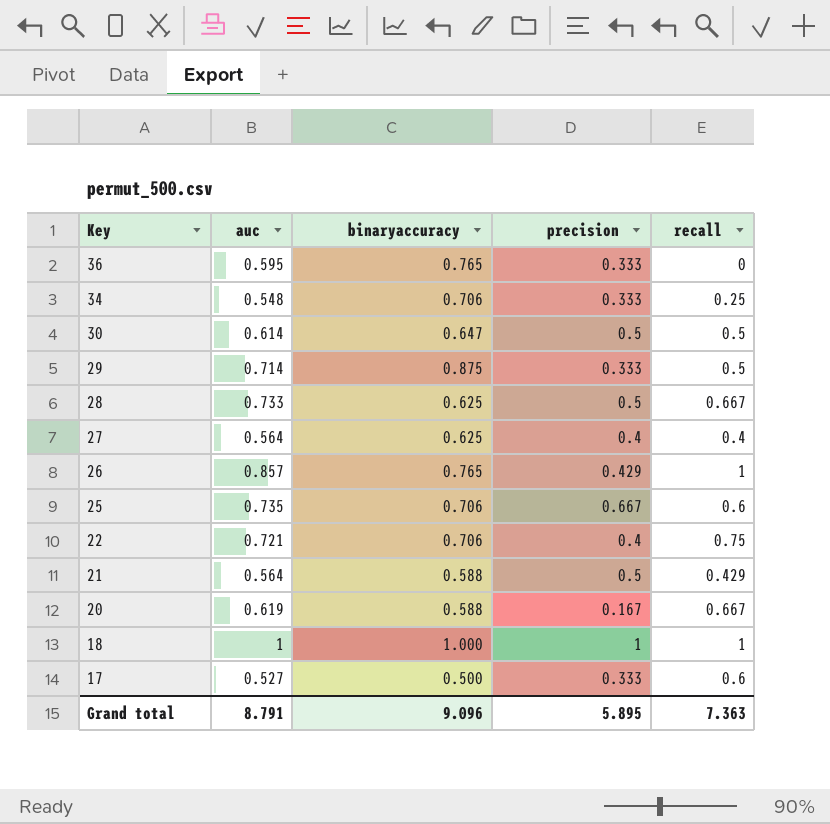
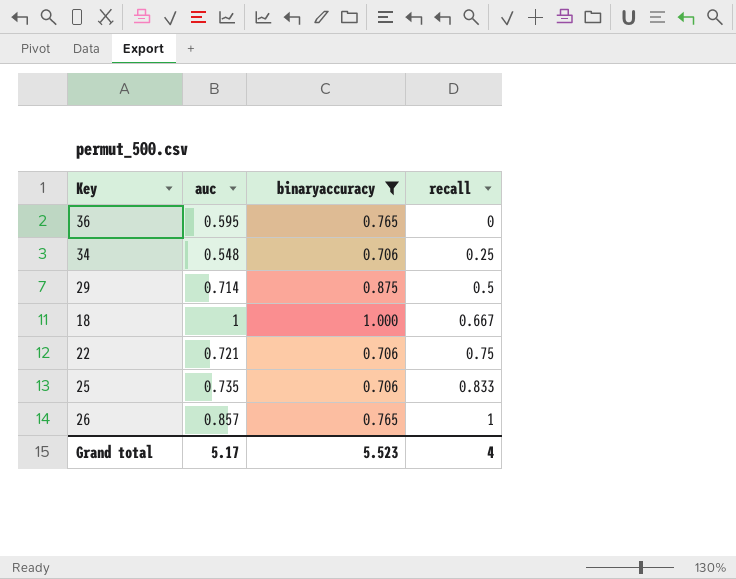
filter: none -> binaryaccuracy >= 0.706
row order: Key descending -> recall ascending
column precision | position: 4 -> none
18 | recall: 1 -> 0.667
25 | recall: 0.6 -> 0.833
Grand total | auc: 8.791 -> 5.17
Grand total | binaryaccuracy: 9.096 -> 5.523
Grand total | recall: 7.363 -> 4

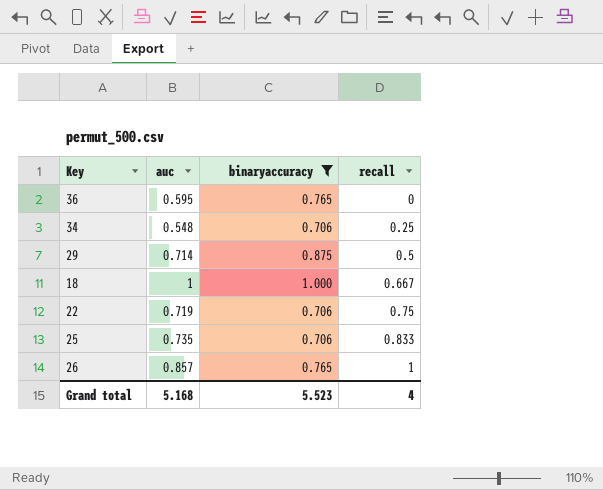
22 | auc: 0.721 -> 0.719
Grand total | auc: 5.17 -> 5.168

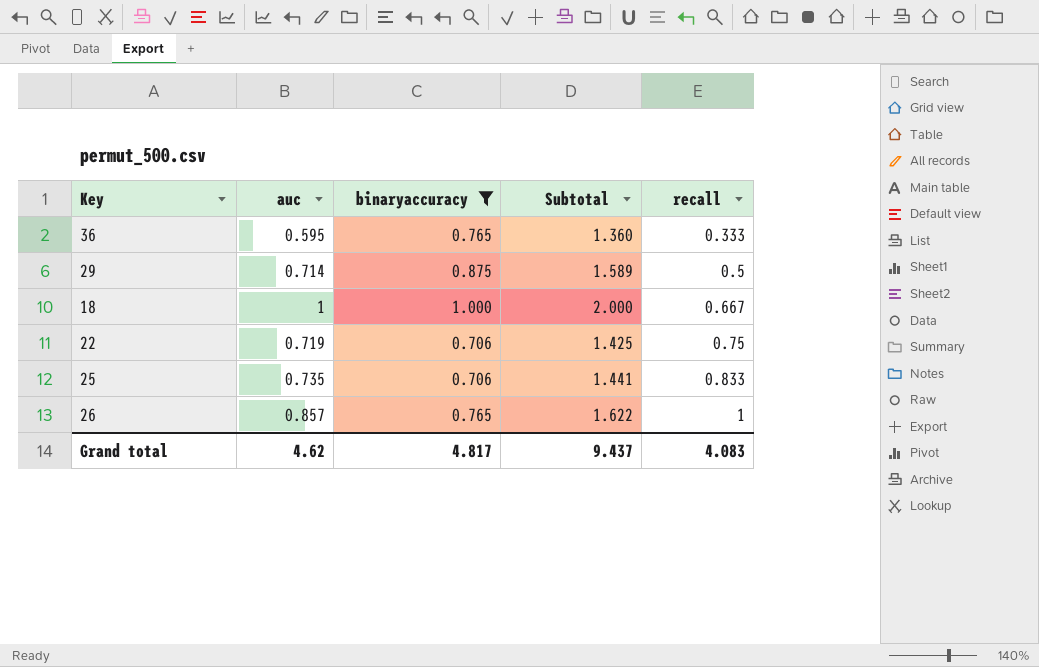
column Subtotal | formula: none -> [auc] + [binaryaccuracy]
row 34: 0.548 | 0.706 | 0.25 -> none
36 | recall: 0 -> 0.333
Grand total | auc: 5.168 -> 4.62
Grand total | binaryaccuracy: 5.523 -> 4.817
Grand total | recall: 4 -> 4.083

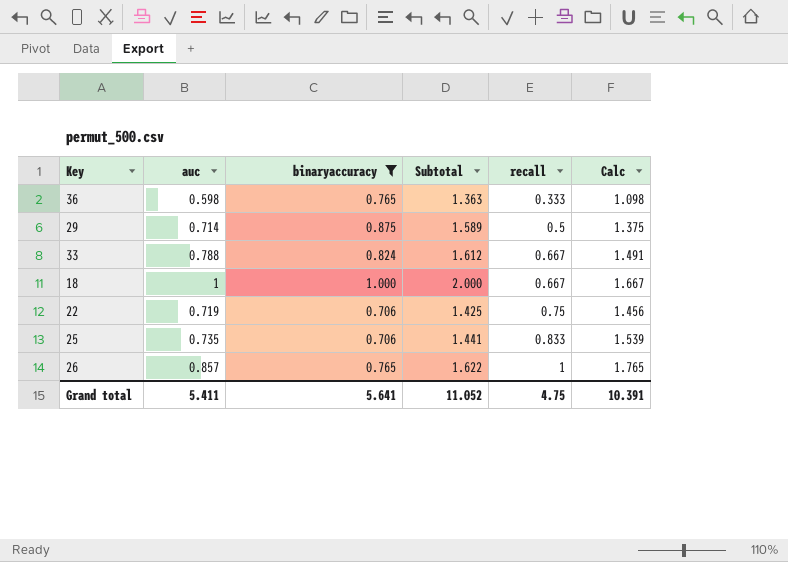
column Calc | formula: none -> [binaryaccuracy] + [recall]
36 | auc: 0.595 -> 0.598
36 | Subtotal: 1.360 -> 1.363
row 33: none -> 0.788 | 0.824 | 1.612 | 0.667 | 1.491
Grand total | auc: 4.62 -> 5.411
Grand total | binaryaccuracy: 4.817 -> 5.641
Grand total | Subtotal: 9.437 -> 11.052
Grand total | recall: 4.083 -> 4.75

